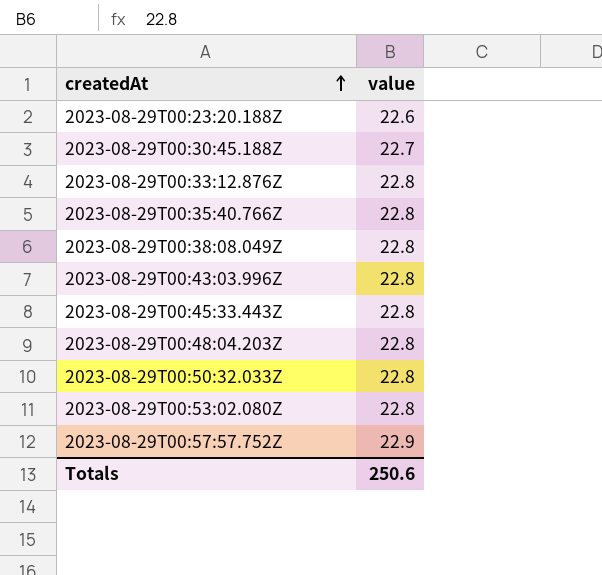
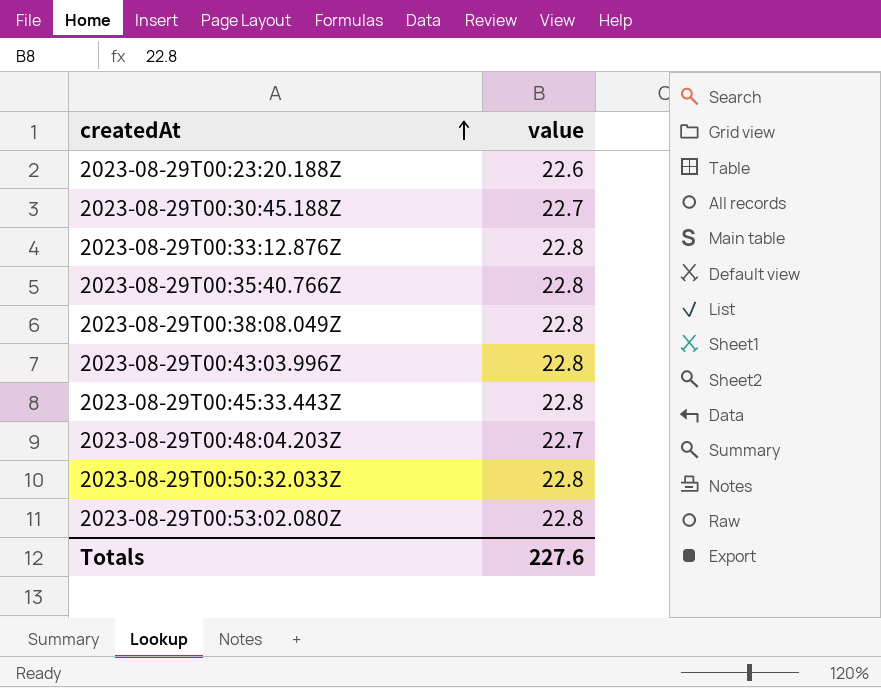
row 2023-08-29T00:57:57.752Z: 22.9 -> none
2023-08-29T00:48:04.203Z | value: 22.8 -> 22.7
Totals | value: 250.6 -> 227.6

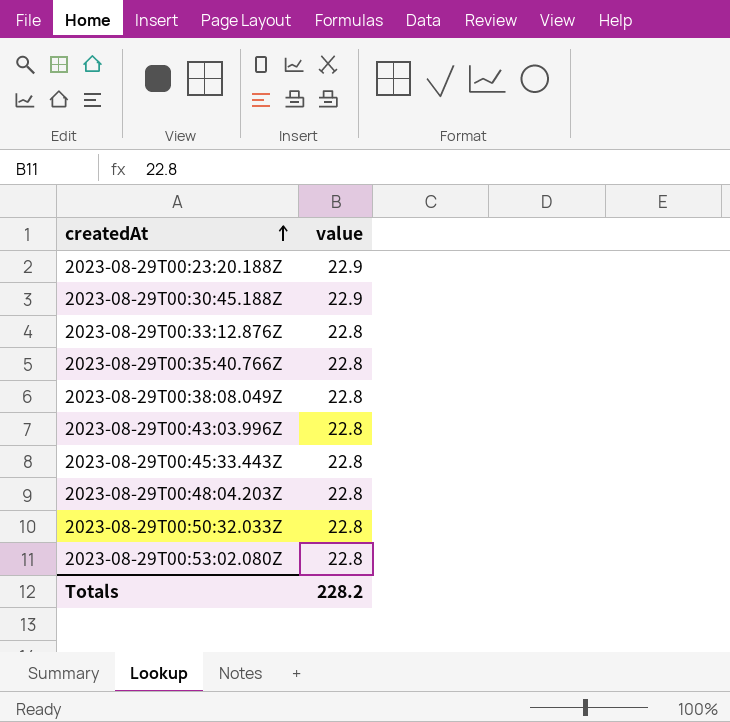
2023-08-29T00:23:20.188Z | value: 22.6 -> 22.9
2023-08-29T00:30:45.188Z | value: 22.7 -> 22.9
2023-08-29T00:48:04.203Z | value: 22.7 -> 22.8
Totals | value: 227.6 -> 228.2

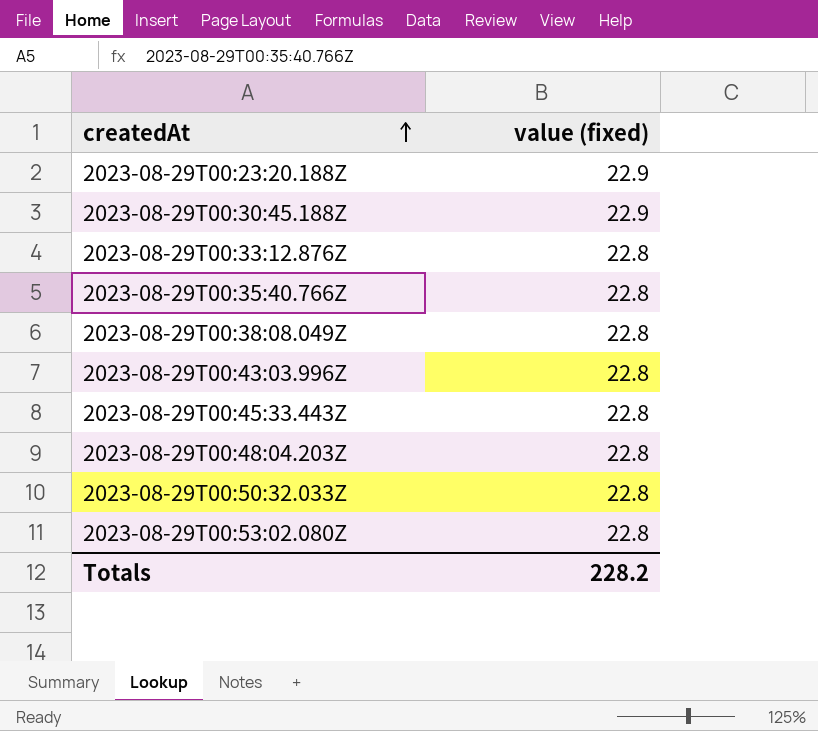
column name: value -> value (fixed)

